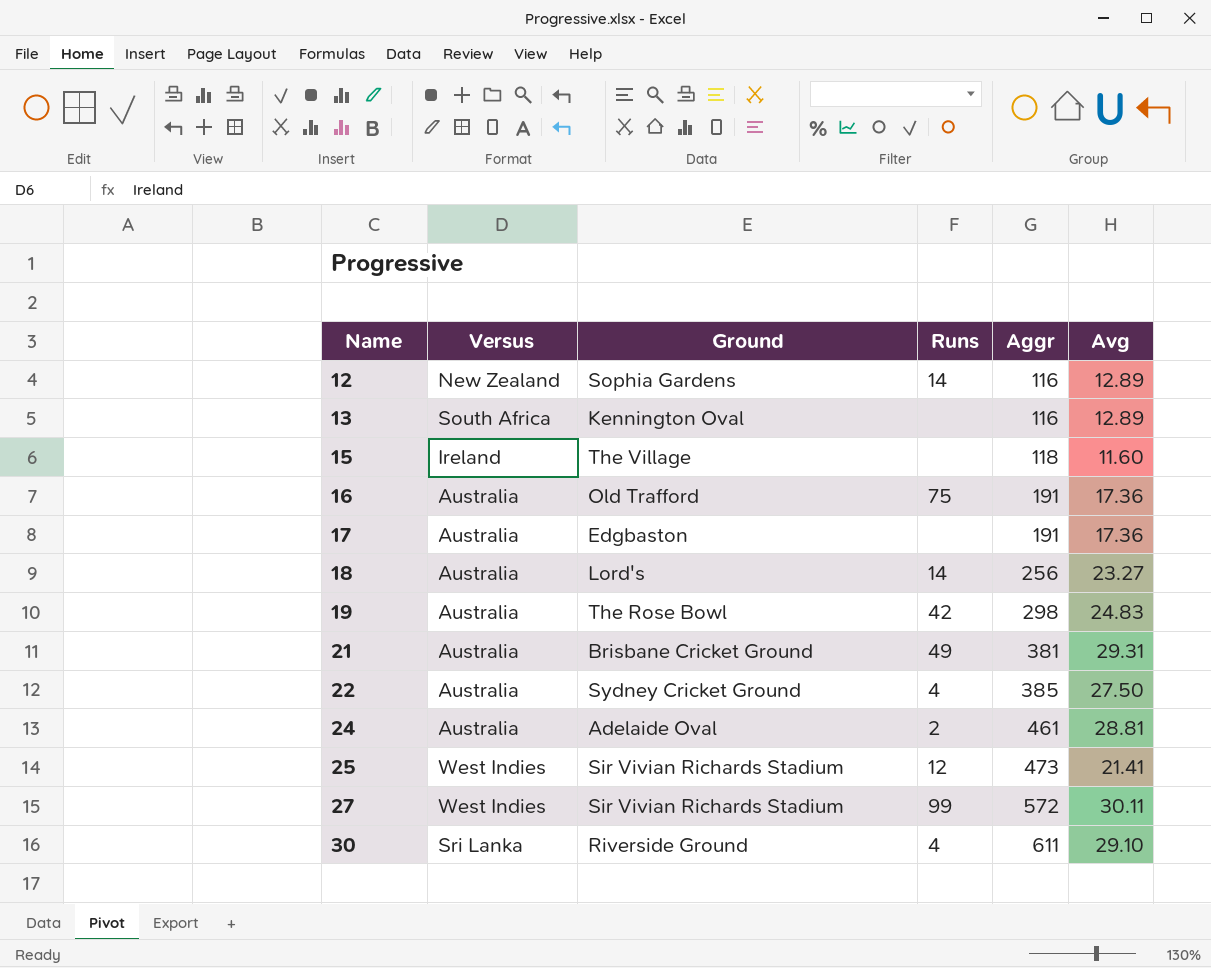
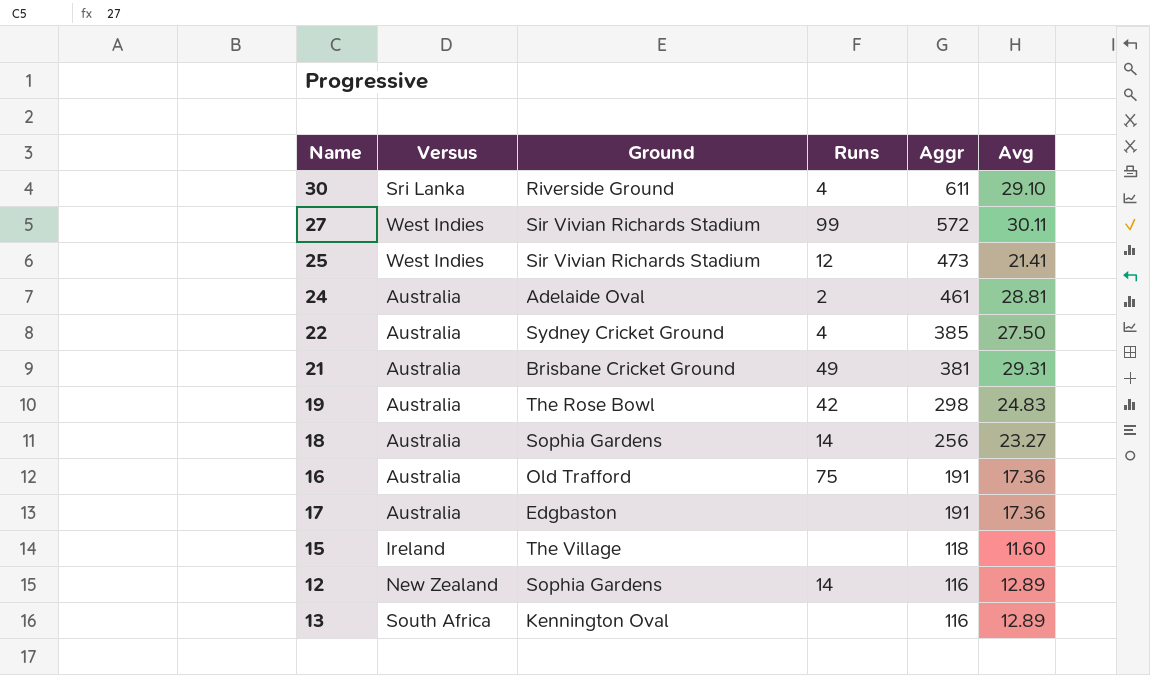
row order: Name ascending -> Aggr descending
18 | Ground: Lord's -> Sophia Gardens

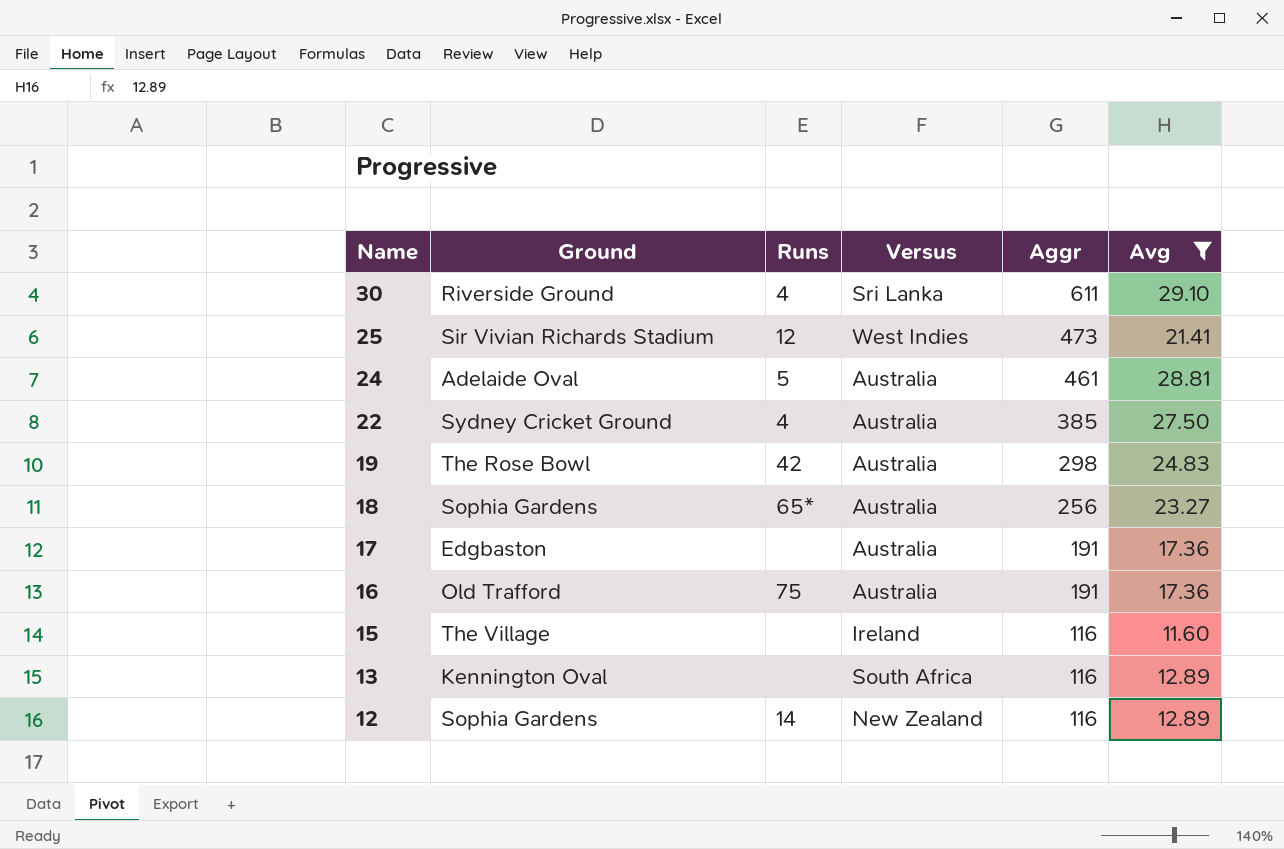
filter: none -> Avg <= 29.10
row order: Aggr descending -> Name descending
column Versus | position: 2 -> 4
24 | Runs: 2 -> 5
18 | Runs: 14 -> 65*
15 | Aggr: 118 -> 116

